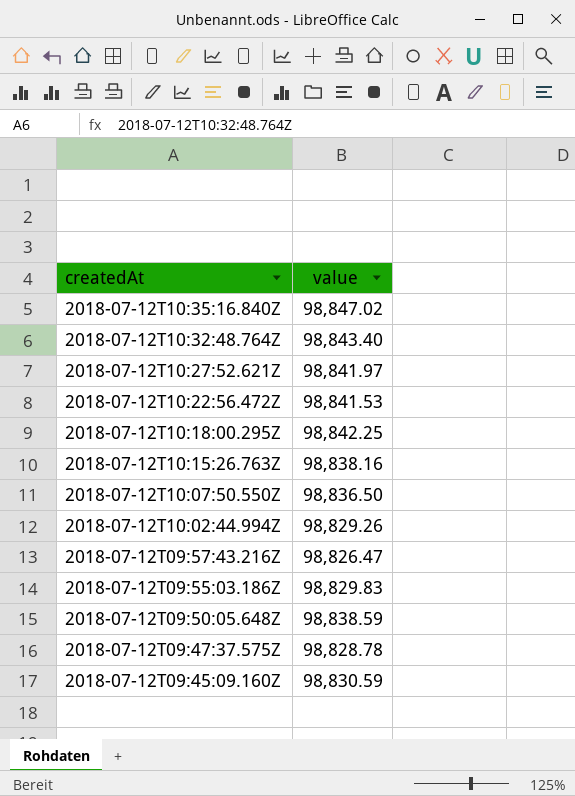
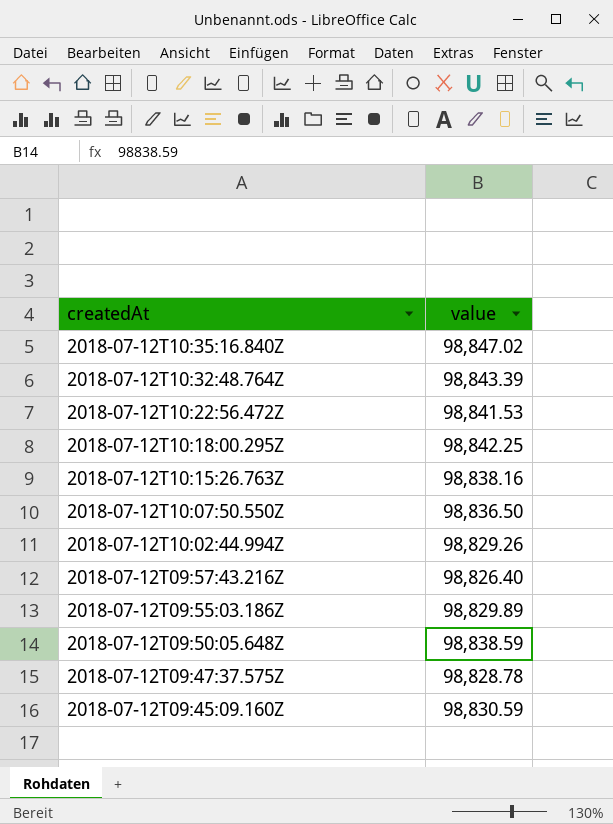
row 2018-07-12T10:27:52.621Z: 98,841.97 -> none
2018-07-12T10:32:48.764Z | value: 98,843.40 -> 98,843.39
2018-07-12T09:57:43.216Z | value: 98,826.47 -> 98,826.40
2018-07-12T09:55:03.186Z | value: 98,829.83 -> 98,829.89

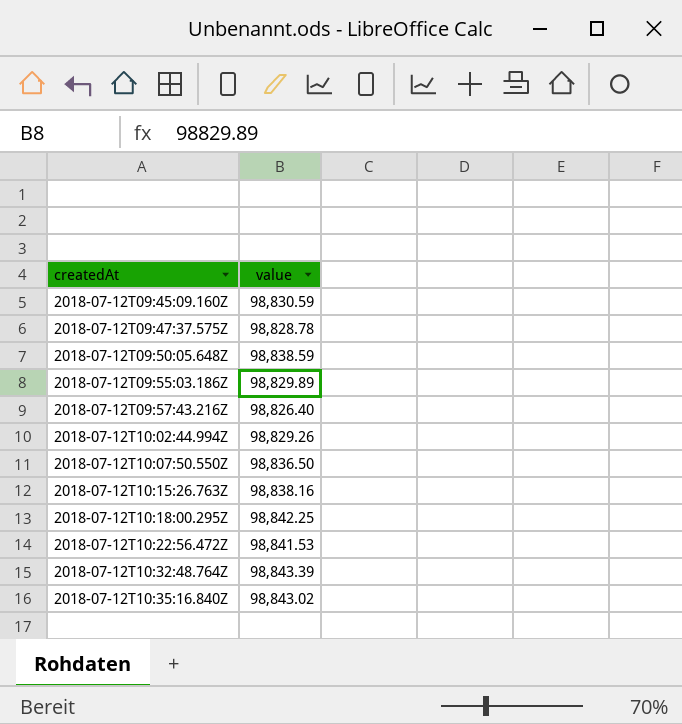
row order: createdAt descending -> createdAt ascending
2018-07-12T10:35:16.840Z | value: 98,847.02 -> 98,843.02

